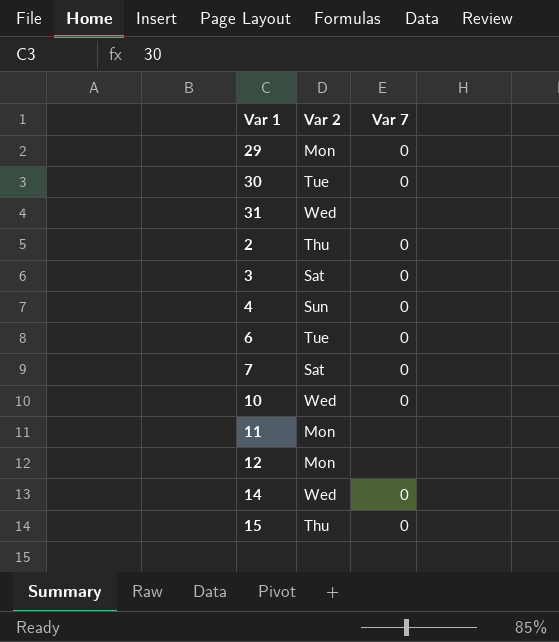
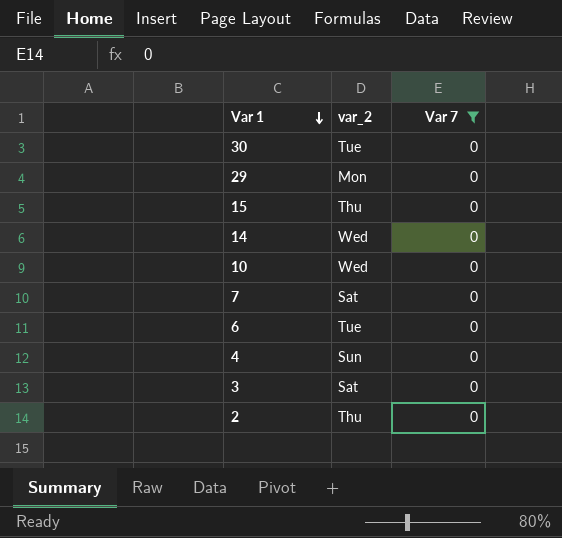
filter: none -> Var 7 = 0
row order: none -> Var 1 descending
column name: Var 2 -> var_2

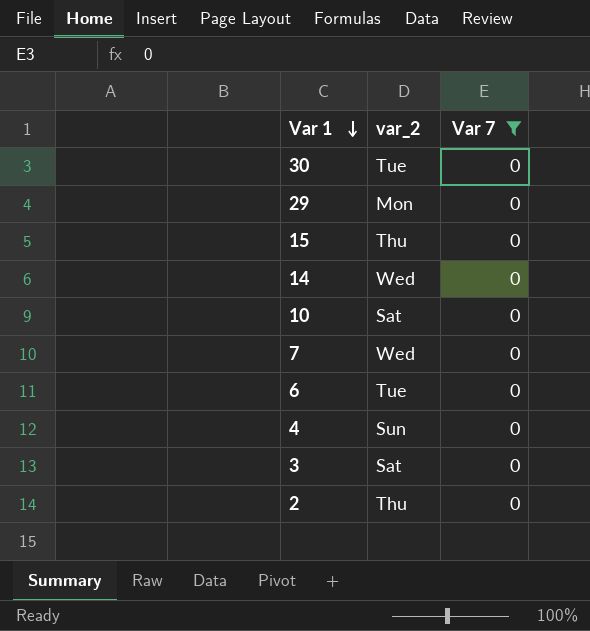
10 | var_2: Wed -> Sat
7 | var_2: Sat -> Wed

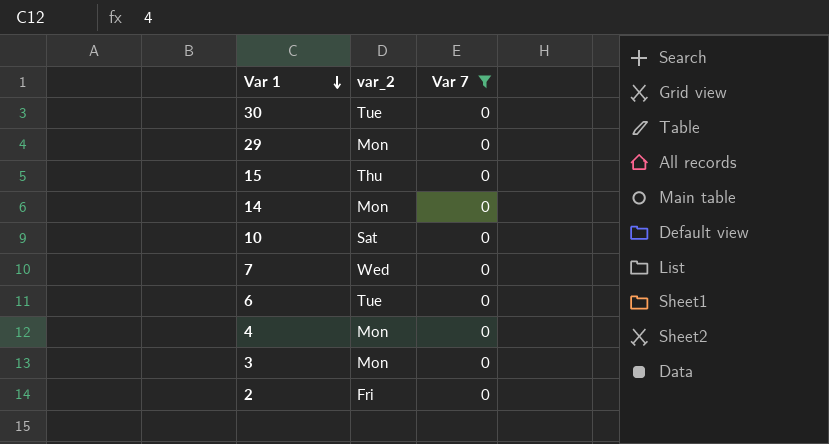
14 | var_2: Wed -> Mon
4 | var_2: Sun -> Mon
3 | var_2: Sat -> Mon
2 | var_2: Thu -> Fri

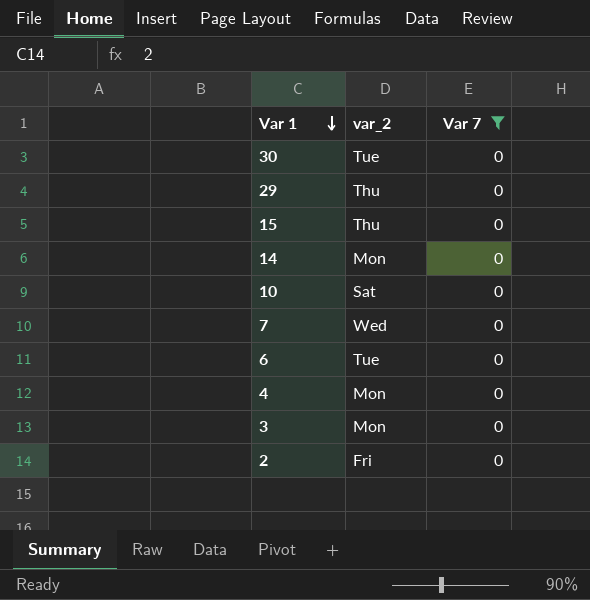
29 | var_2: Mon -> Thu

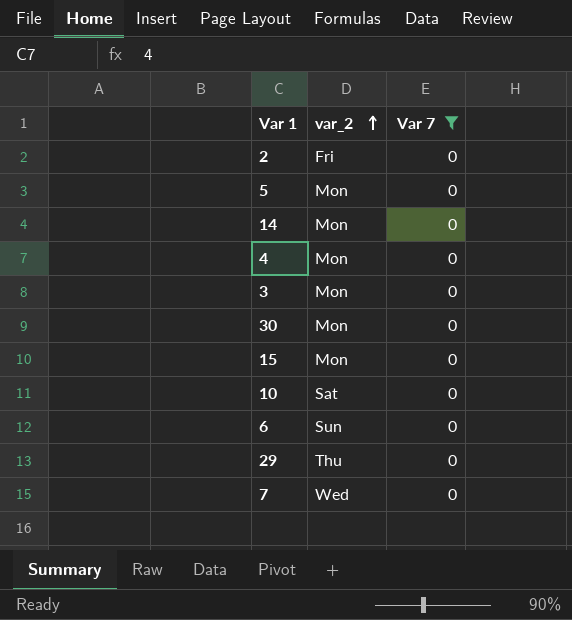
row order: Var 1 descending -> var_2 ascending
row 5: none -> Mon | 0
30 | var_2: Tue -> Mon
15 | var_2: Thu -> Mon
6 | var_2: Tue -> Sun

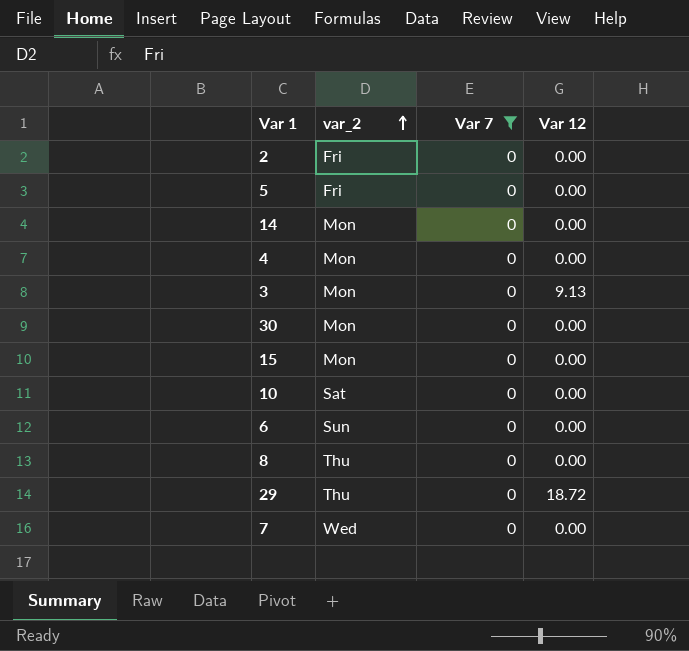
column Var 12 | position: none -> 4
5 | var_2: Mon -> Fri
row 8: none -> Thu | 0 | 0.00

